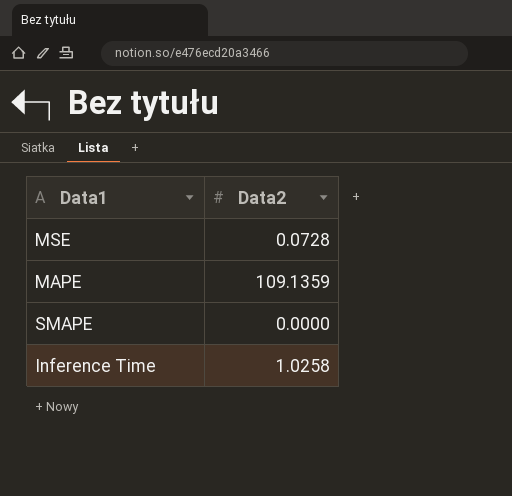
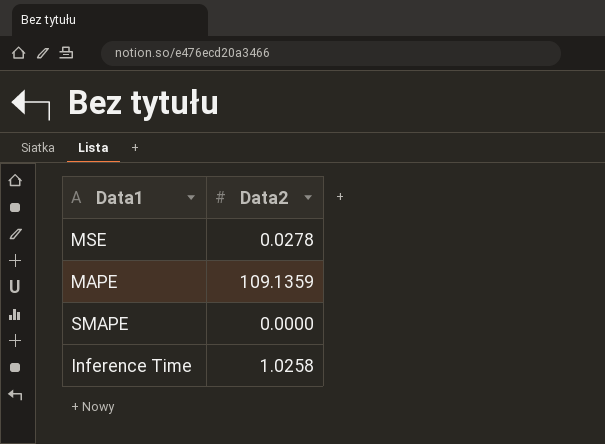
MSE | Data2: 0.0728 -> 0.0278

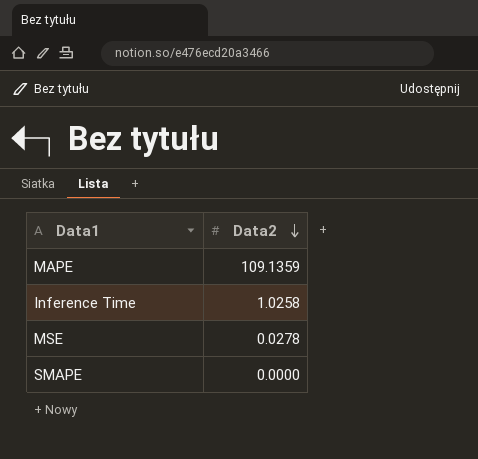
row order: none -> Data2 descending

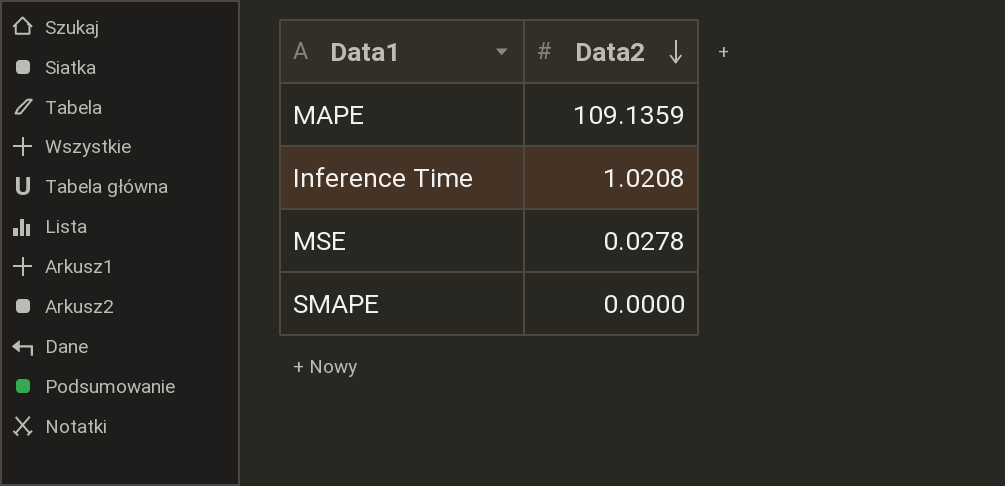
Inference Time | Data2: 1.0258 -> 1.0208

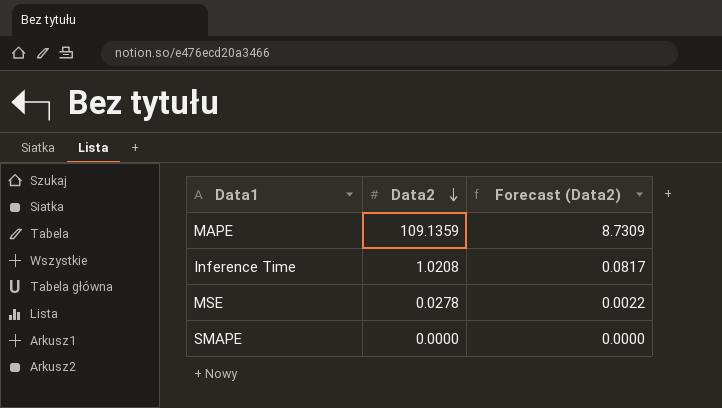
column Forecast (Data2) | formula: none -> [Data2] * 0.08

